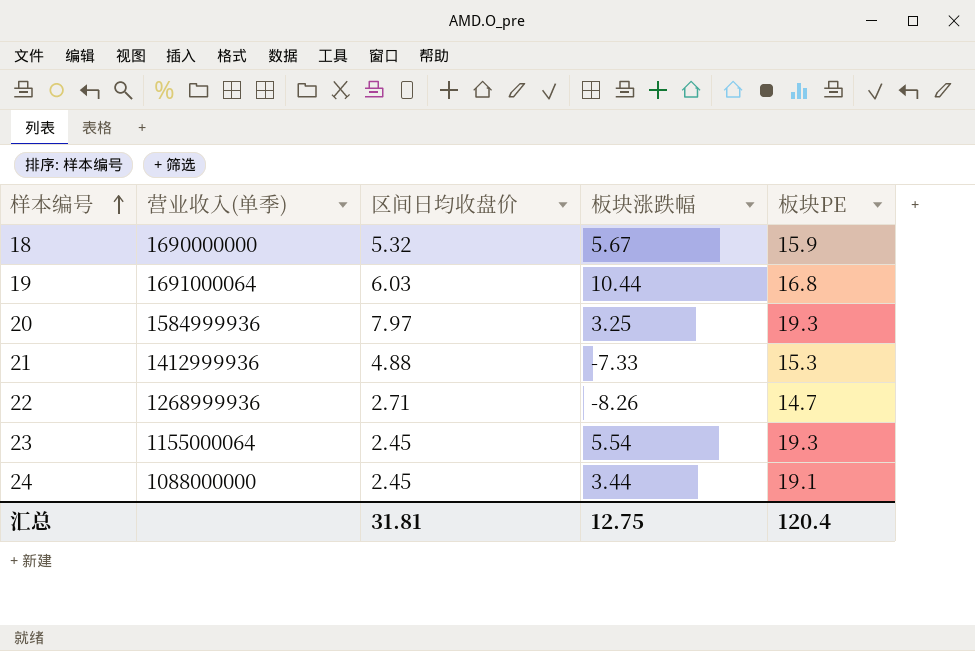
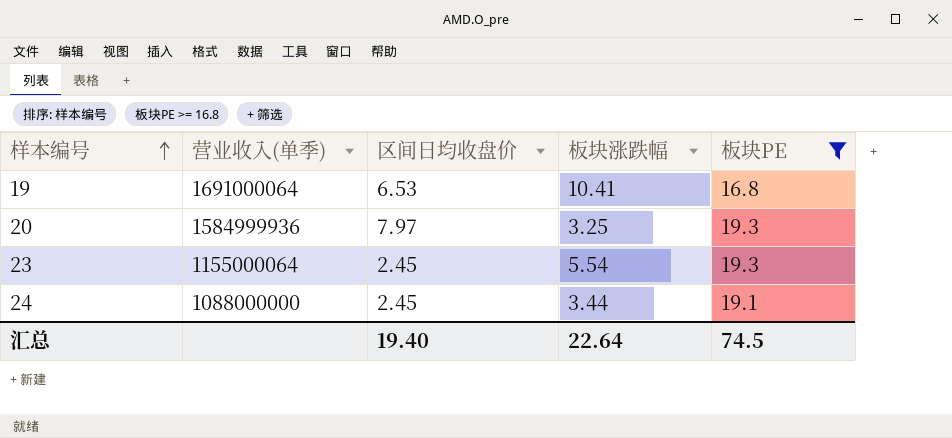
filter: none -> 板块PE >= 16.8
19 | 区间日均收盘价: 6.03 -> 6.53
19 | 板块涨跌幅: 10.44 -> 10.41
汇总 | 区间日均收盘价: 31.81 -> 19.40
汇总 | 板块涨跌幅: 12.75 -> 22.64
汇总 | 板块PE: 120.4 -> 74.5

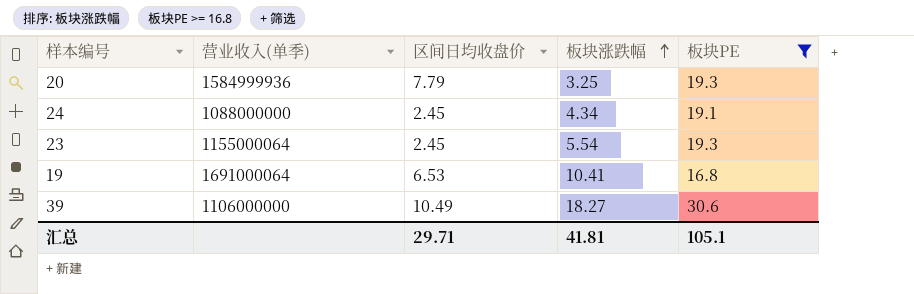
row order: 样本编号 ascending -> 板块涨跌幅 ascending
20 | 区间日均收盘价: 7.97 -> 7.79
24 | 板块涨跌幅: 3.44 -> 4.34
row 39: none -> 1106000000 | 10.49 | 18.27 | 30.6
汇总 | 区间日均收盘价: 19.40 -> 29.71
汇总 | 板块涨跌幅: 22.64 -> 41.81
汇总 | 板块PE: 74.5 -> 105.1

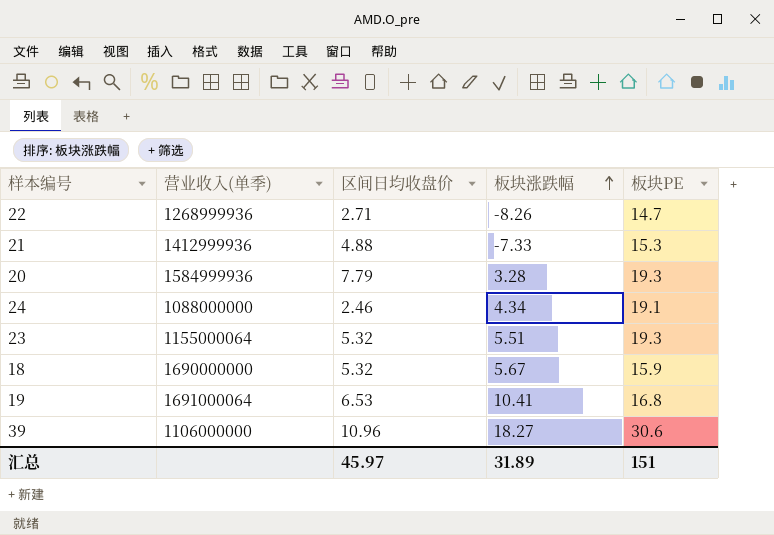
filter: 板块PE >= 16.8 -> none
20 | 板块涨跌幅: 3.25 -> 3.28
24 | 区间日均收盘价: 2.45 -> 2.46
23 | 区间日均收盘价: 2.45 -> 5.32
23 | 板块涨跌幅: 5.54 -> 5.51
39 | 区间日均收盘价: 10.49 -> 10.96
汇总 | 区间日均收盘价: 29.71 -> 45.97
汇总 | 板块涨跌幅: 41.81 -> 31.89
汇总 | 板块PE: 105.1 -> 151

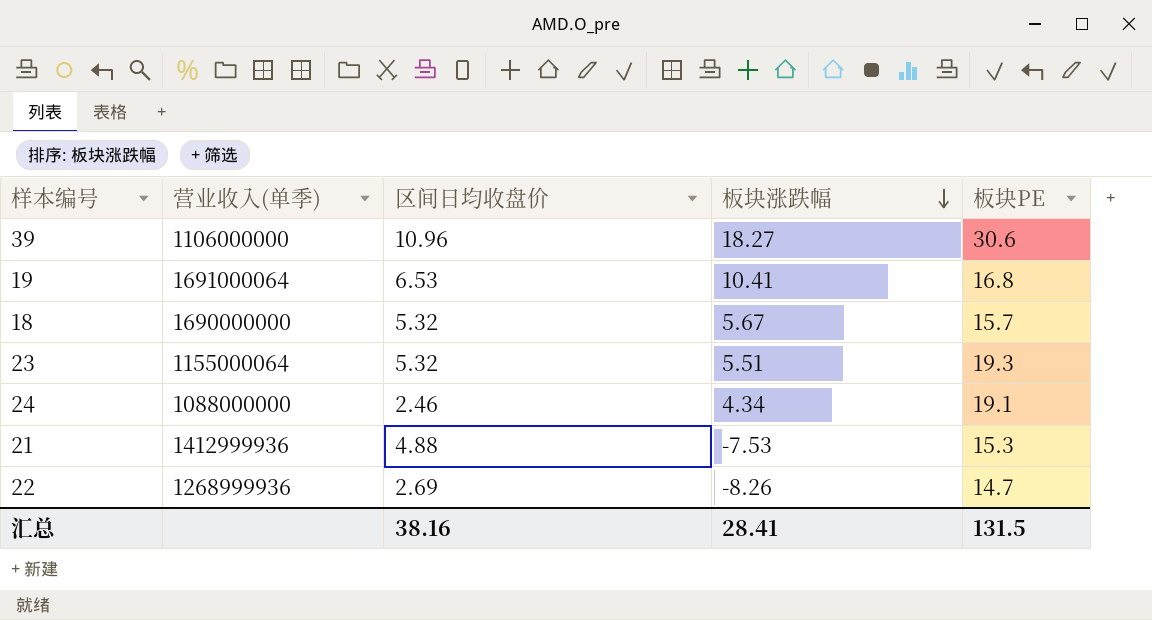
row order: 板块涨跌幅 ascending -> 板块涨跌幅 descending
row 20: 1584999936 | 7.79 | 3.28 | 19.3 -> none
18 | 板块PE: 15.9 -> 15.7
21 | 板块涨跌幅: -7.33 -> -7.53
22 | 区间日均收盘价: 2.71 -> 2.69
汇总 | 区间日均收盘价: 45.97 -> 38.16
汇总 | 板块涨跌幅: 31.89 -> 28.41
汇总 | 板块PE: 151 -> 131.5

